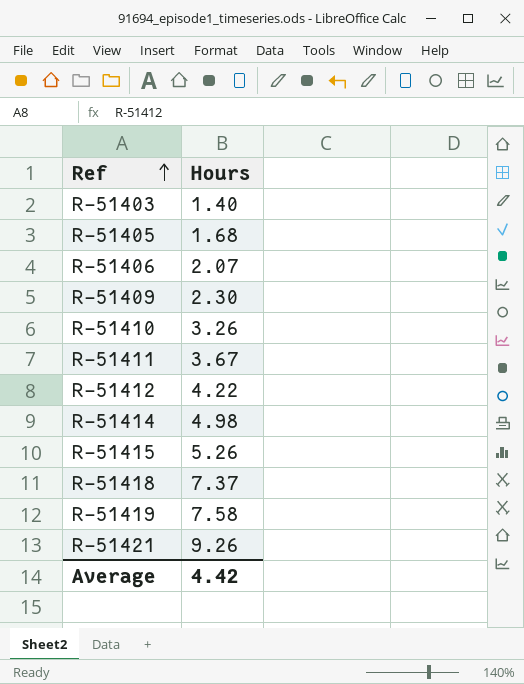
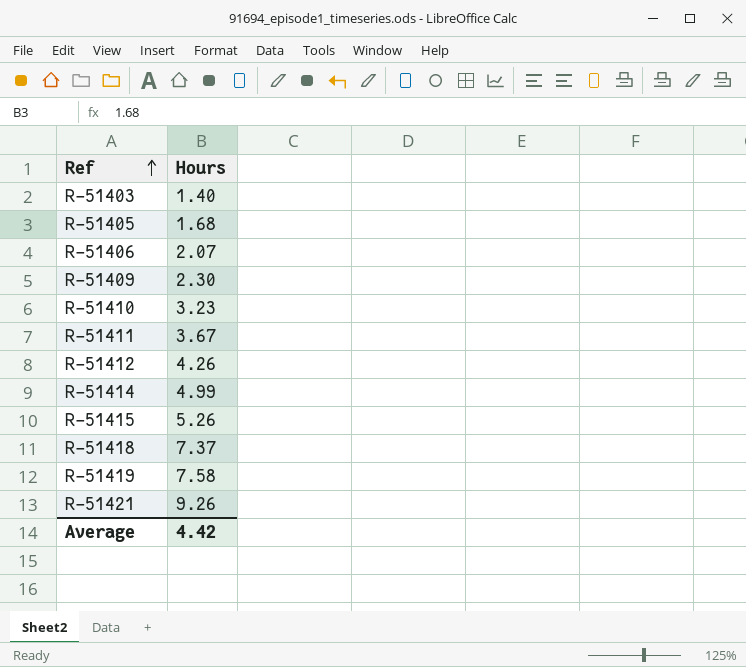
R-51410 | Hours: 3.26 -> 3.23
R-51412 | Hours: 4.22 -> 4.26
R-51414 | Hours: 4.98 -> 4.99

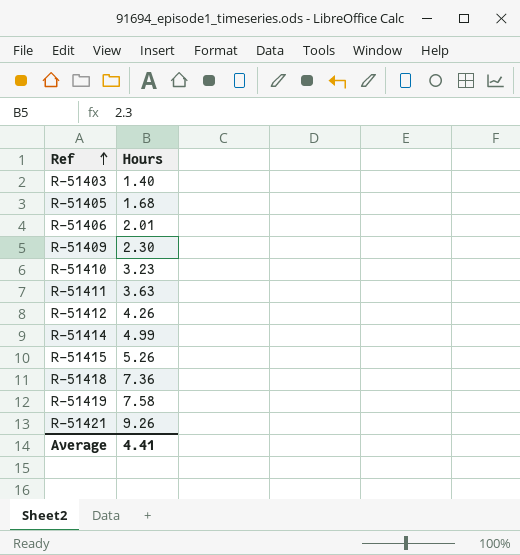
R-51406 | Hours: 2.07 -> 2.01
R-51411 | Hours: 3.67 -> 3.63
R-51418 | Hours: 7.37 -> 7.36
Average | Hours: 4.42 -> 4.41

